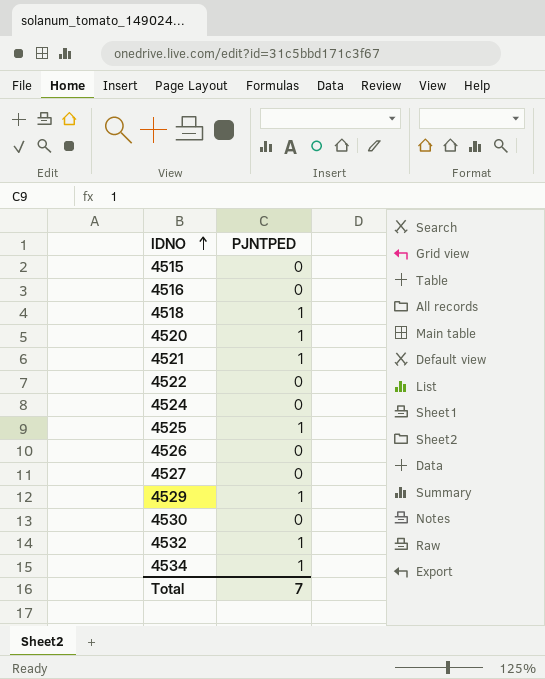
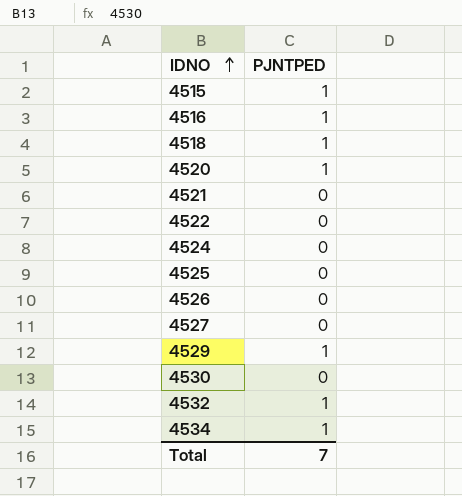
4515 | PJNTPED: 0 -> 1
4516 | PJNTPED: 0 -> 1
4521 | PJNTPED: 1 -> 0
4525 | PJNTPED: 1 -> 0

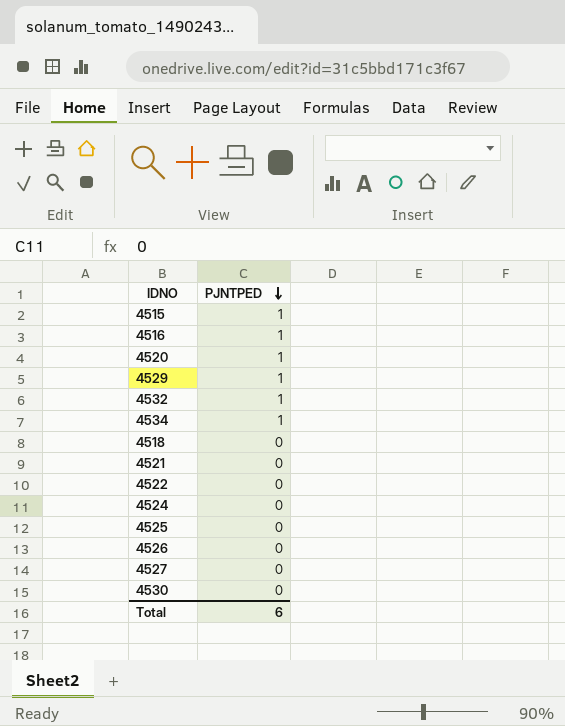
row order: IDNO ascending -> PJNTPED descending
4518 | PJNTPED: 1 -> 0
Total | PJNTPED: 7 -> 6

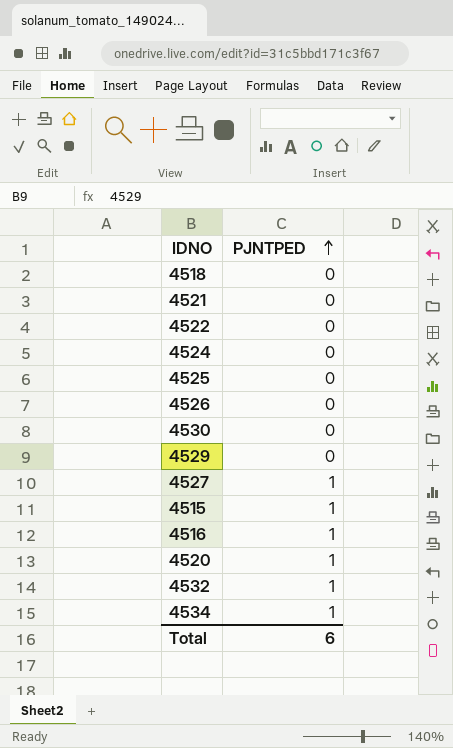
row order: PJNTPED descending -> PJNTPED ascending
4529 | PJNTPED: 1 -> 0
4527 | PJNTPED: 0 -> 1

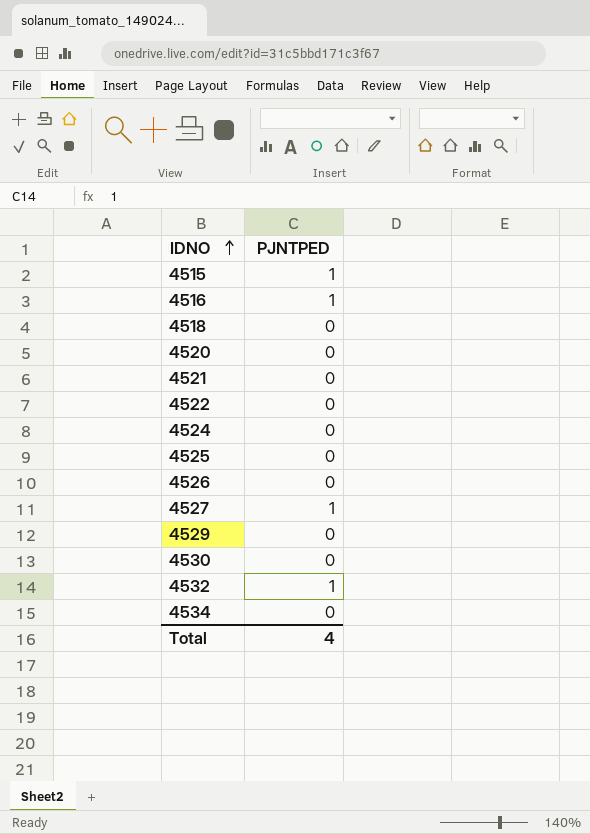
row order: PJNTPED ascending -> IDNO ascending
4520 | PJNTPED: 1 -> 0
4534 | PJNTPED: 1 -> 0
Total | PJNTPED: 6 -> 4

